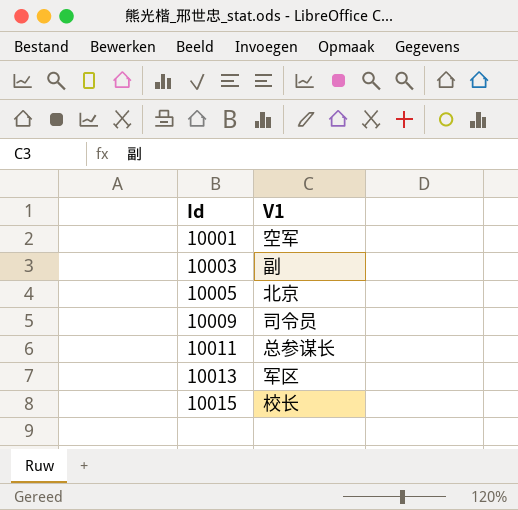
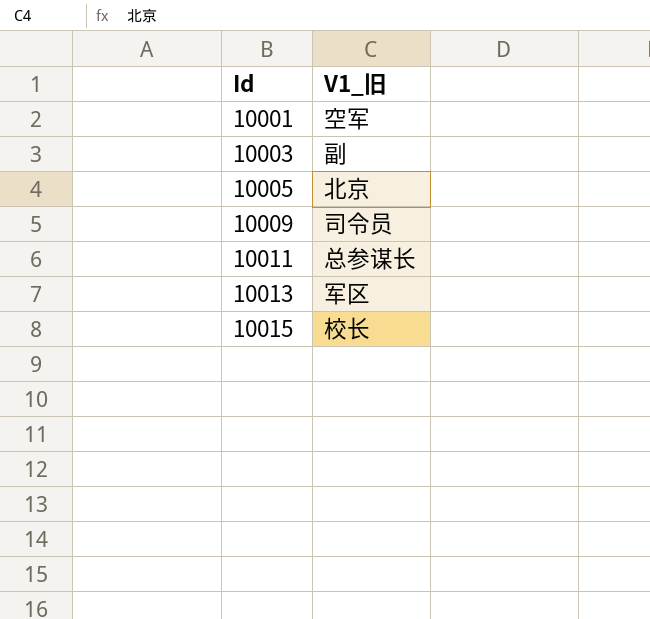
column name: V1 -> V1_旧

